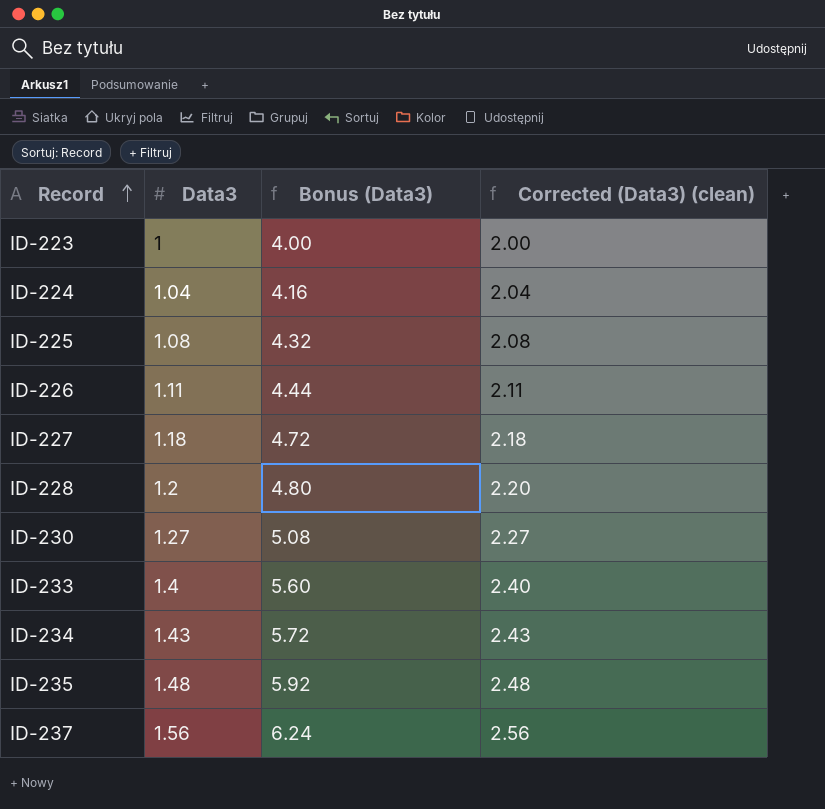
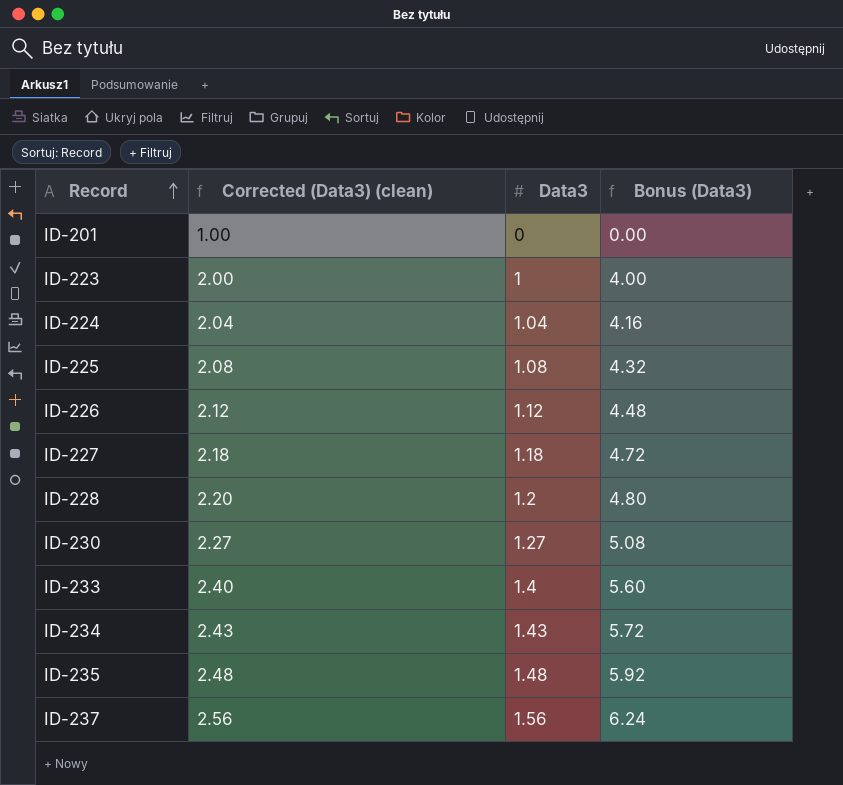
column Corrected (Data3) (clean) | position: 4 -> 2
row ID-201: none -> 1.00 | 0 | 0.00
ID-226 | Corrected (Data3) (clean): 2.11 -> 2.12
ID-226 | Data3: 1.11 -> 1.12
ID-226 | Bonus (Data3): 4.44 -> 4.48

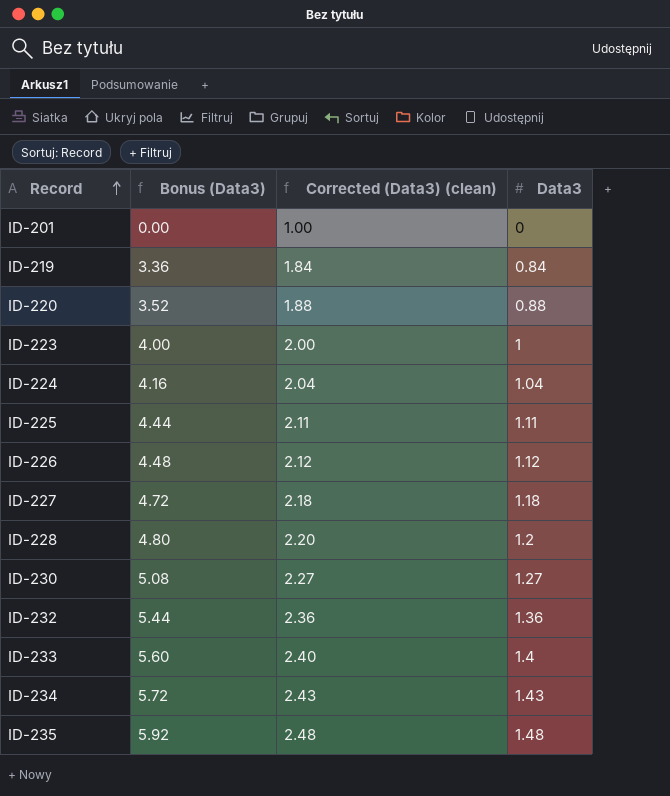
column Bonus (Data3) | position: 4 -> 2
row ID-237: 2.56 | 1.56 | 6.24 -> none
row ID-219: none -> 3.36 | 1.84 | 0.84
row ID-220: none -> 3.52 | 1.88 | 0.88
ID-225 | Bonus (Data3): 4.32 -> 4.44
ID-225 | Corrected (Data3) (clean): 2.08 -> 2.11
ID-225 | Data3: 1.08 -> 1.11
row ID-232: none -> 5.44 | 2.36 | 1.36

